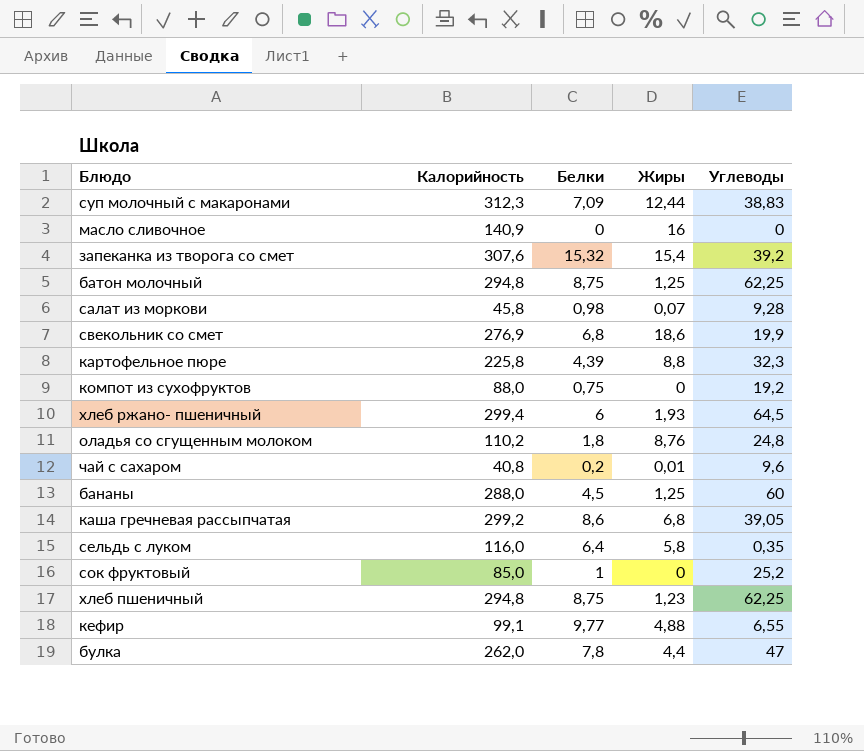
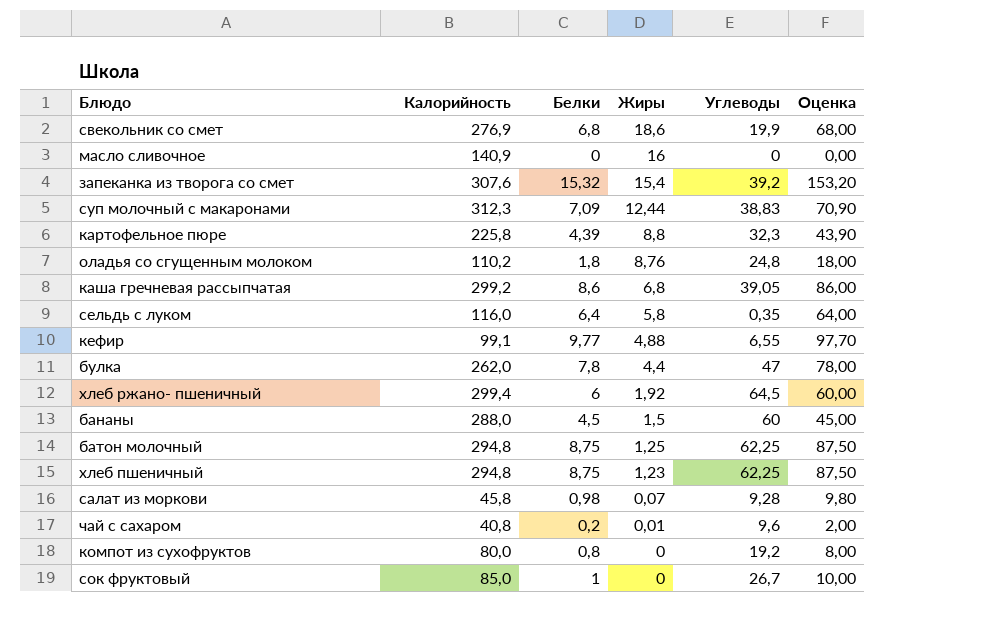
row order: none -> Жиры descending
column Оценка | formula: none -> [Белки] * 10
хлеб ржано- пшеничный | Жиры: 1,93 -> 1,92
бананы | Жиры: 1,25 -> 1,5
компот из сухофруктов | Калорийность: 88,0 -> 80,0
компот из сухофруктов | Белки: 0,75 -> 0,8
сок фруктовый | Углеводы: 25,2 -> 26,7

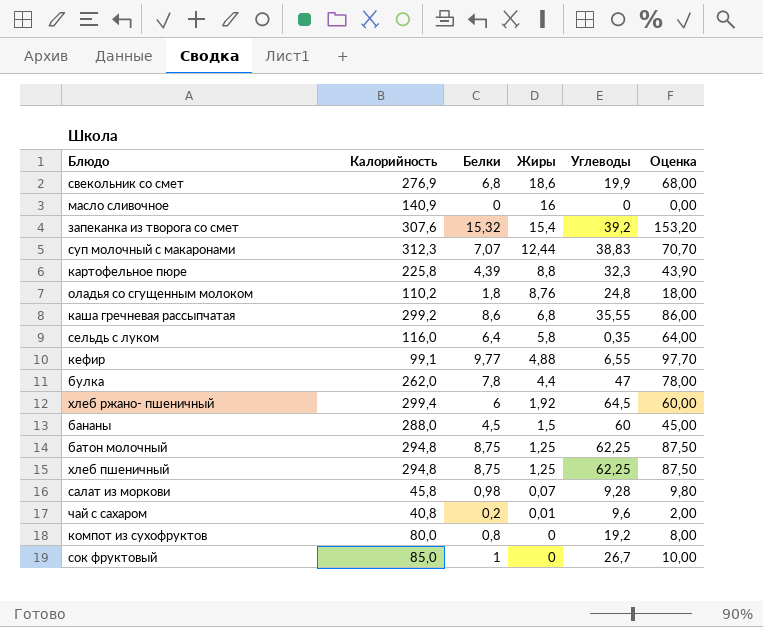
суп молочный с макаронами | Белки: 7,09 -> 7,07
суп молочный с макаронами | Оценка: 70,90 -> 70,70
каша гречневая рассыпчатая | Углеводы: 39,05 -> 35,55
хлеб пшеничный | Жиры: 1,23 -> 1,25

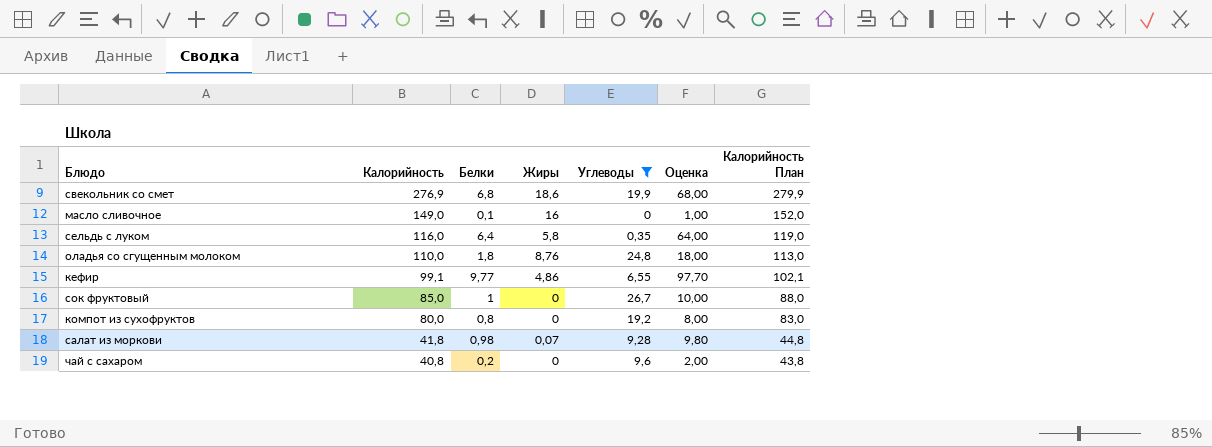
filter: none -> Углеводы <= 26,7
row order: Жиры descending -> Калорийность descending
column Калорийность План | formula: none -> [Калорийность] + 3
масло сливочное | Калорийность: 140,9 -> 149,0
масло сливочное | Белки: 0 -> 0,1
масло сливочное | Оценка: 0,00 -> 1,00
оладья со сгущенным молоком | Калорийность: 110,2 -> 110,0
кефир | Жиры: 4,88 -> 4,86
салат из моркови | Калорийность: 45,8 -> 41,8
чай с сахаром | Жиры: 0,01 -> 0

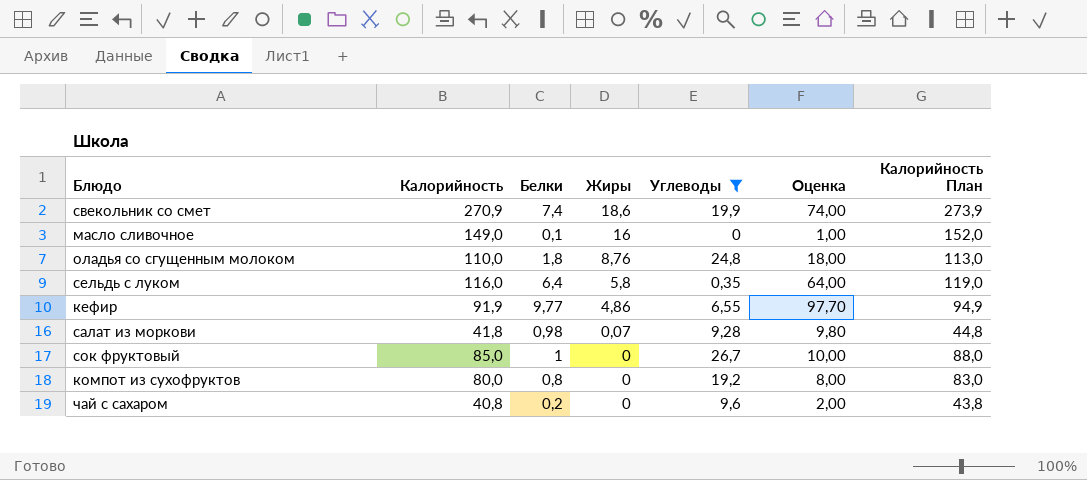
row order: Калорийность descending -> Жиры descending
свекольник со смет | Калорийность: 276,9 -> 270,9
свекольник со смет | Белки: 6,8 -> 7,4
свекольник со смет | Оценка: 68,00 -> 74,00
свекольник со смет | Калорийность План: 279,9 -> 273,9
кефир | Калорийность: 99,1 -> 91,9
кефир | Калорийность План: 102,1 -> 94,9

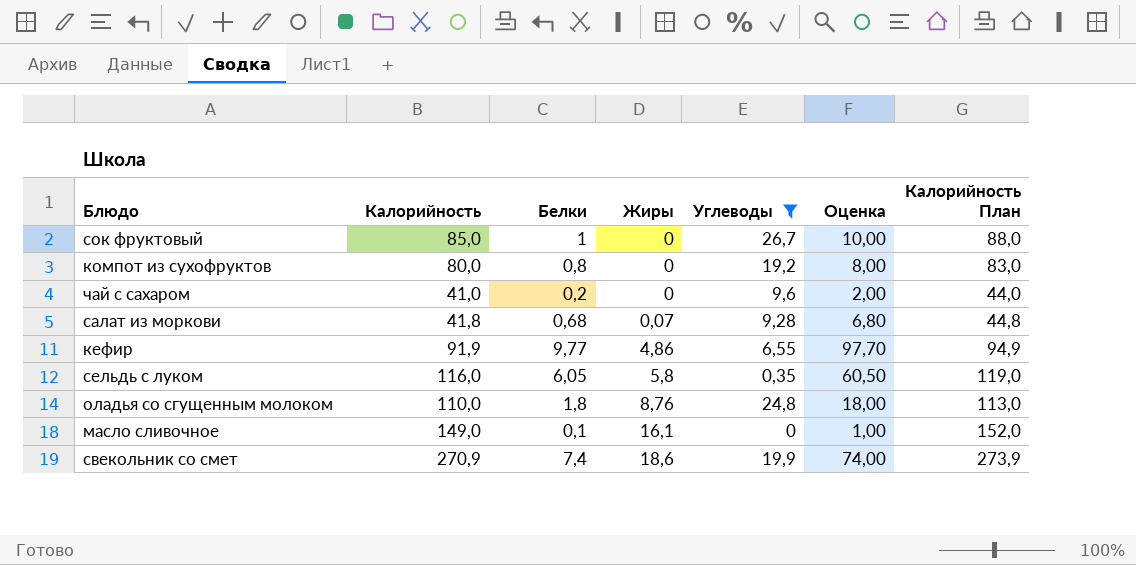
row order: Жиры descending -> Жиры ascending
чай с сахаром | Калорийность: 40,8 -> 41,0
чай с сахаром | Калорийность План: 43,8 -> 44,0
салат из моркови | Белки: 0,98 -> 0,68
салат из моркови | Оценка: 9,80 -> 6,80
сельдь с луком | Белки: 6,4 -> 6,05
сельдь с луком | Оценка: 64,00 -> 60,50
масло сливочное | Жиры: 16 -> 16,1

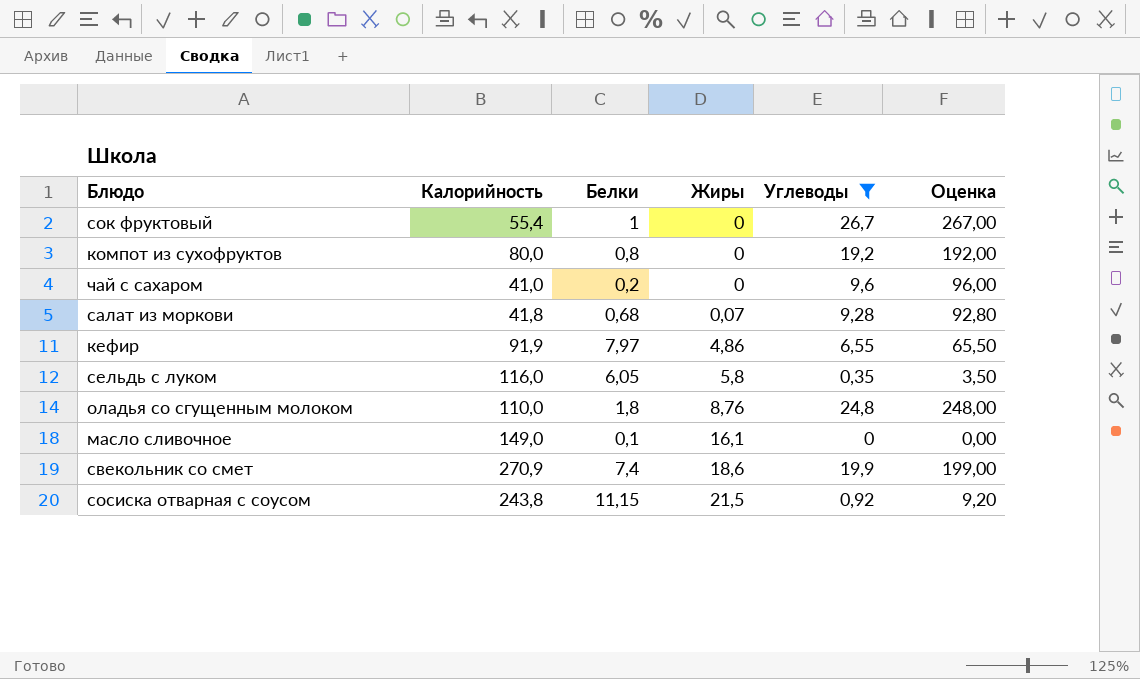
column Калорийность План | formula: [Калорийность] + 3 -> none
column Оценка | formula: [Белки] * 10 -> [Углеводы] * 10
сок фруктовый | Калорийность: 85,0 -> 55,4
кефир | Белки: 9,77 -> 7,97
row сосиска отварная с соусом: none -> 243,8 | 11,15 | 21,5 | 0,92 | 9,20

